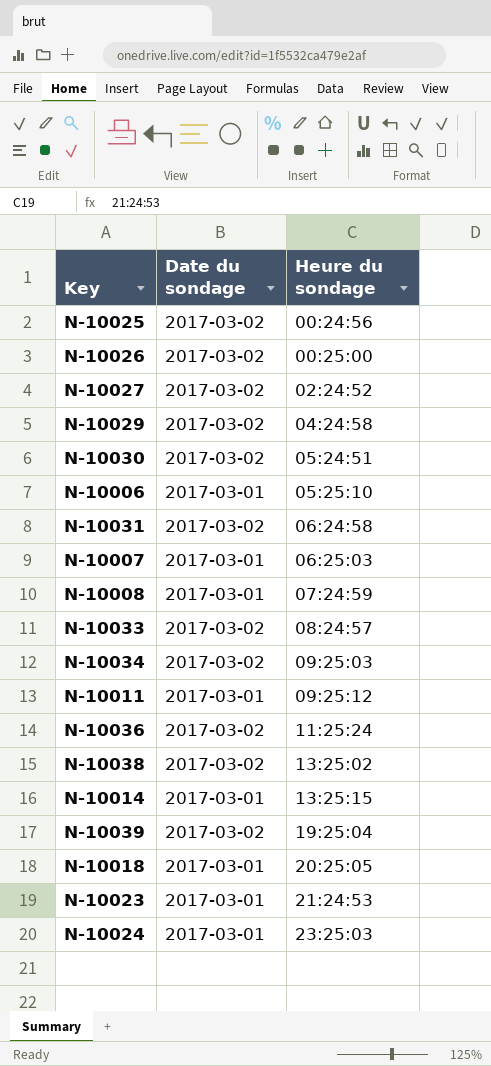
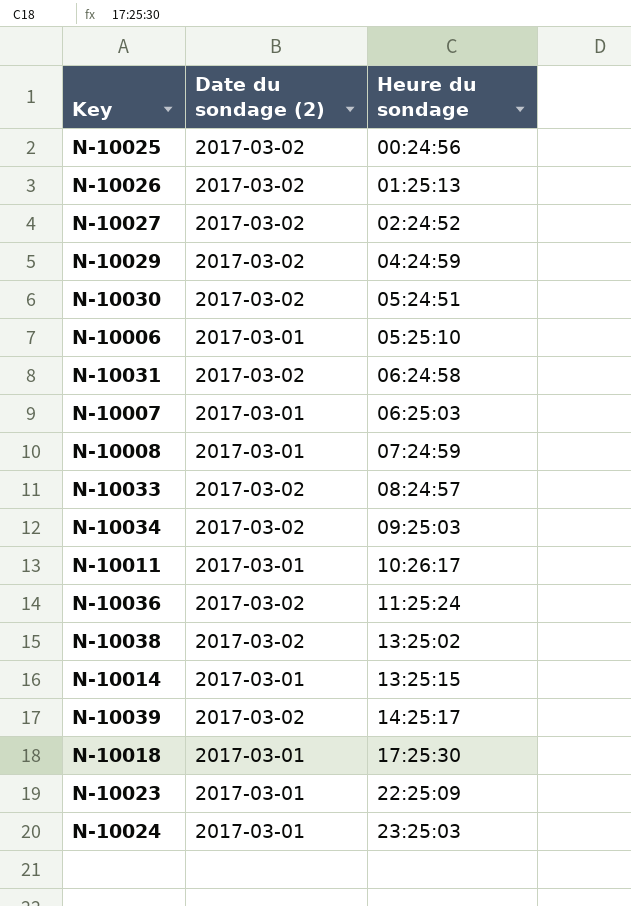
column name: Date du sondage -> Date du sondage (2)
N-10026 | Heure du sondage: 00:25:00 -> 01:25:13
N-10029 | Heure du sondage: 04:24:58 -> 04:24:59
N-10011 | Heure du sondage: 09:25:12 -> 10:26:17
N-10039 | Heure du sondage: 19:25:04 -> 14:25:17
N-10018 | Heure du sondage: 20:25:05 -> 17:25:30
N-10023 | Heure du sondage: 21:24:53 -> 22:25:09

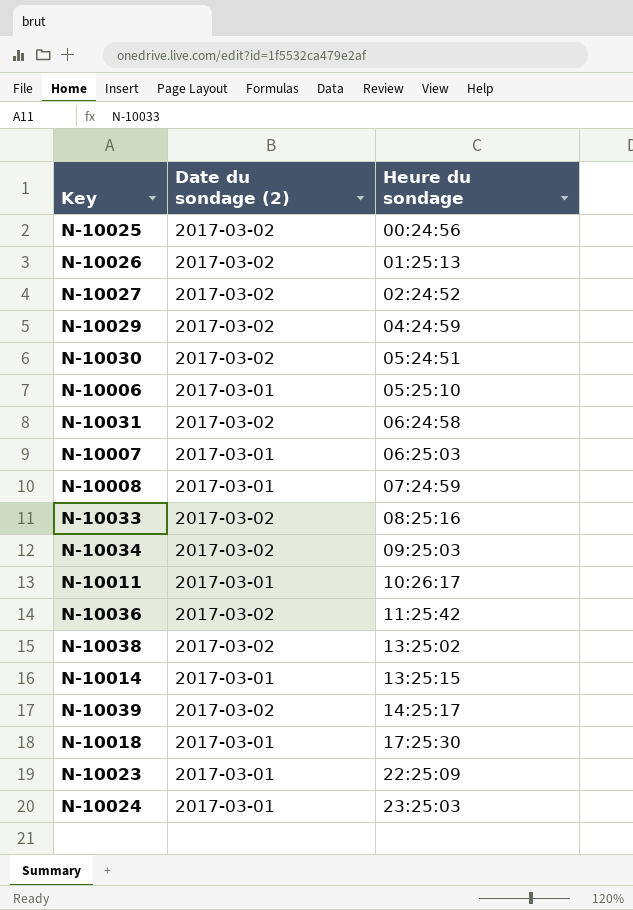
N-10033 | Heure du sondage: 08:24:57 -> 08:25:16
N-10036 | Heure du sondage: 11:25:24 -> 11:25:42

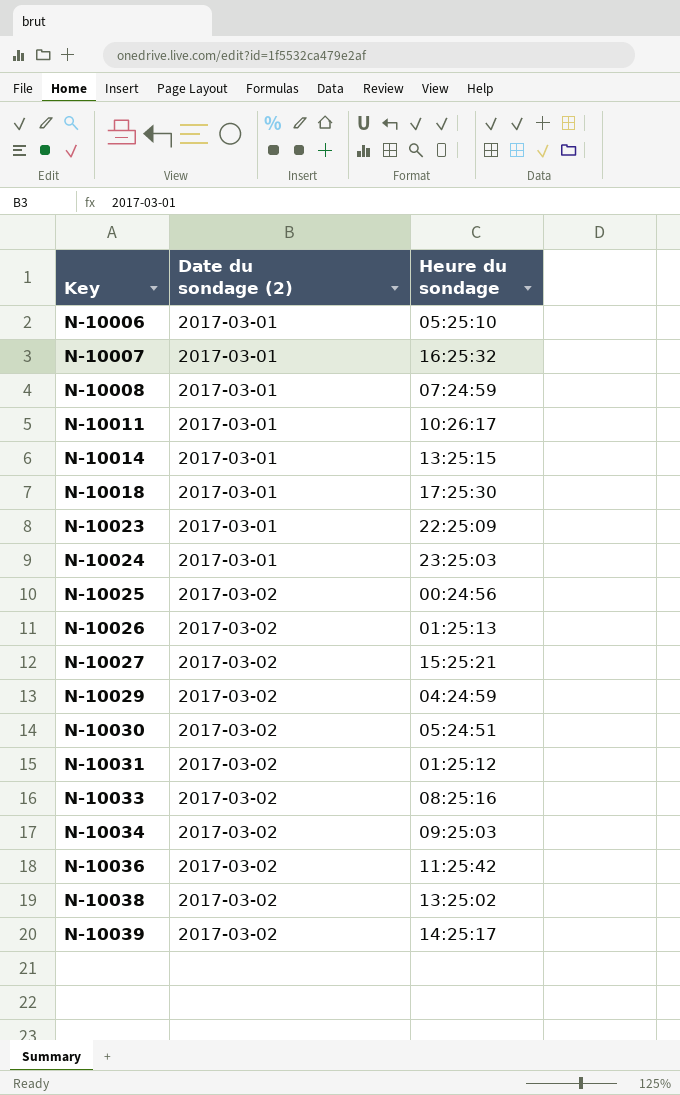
row order: Heure du sondage ascending -> Key ascending
N-10007 | Heure du sondage: 06:25:03 -> 16:25:32
N-10027 | Heure du sondage: 02:24:52 -> 15:25:21
N-10031 | Heure du sondage: 06:24:58 -> 01:25:12

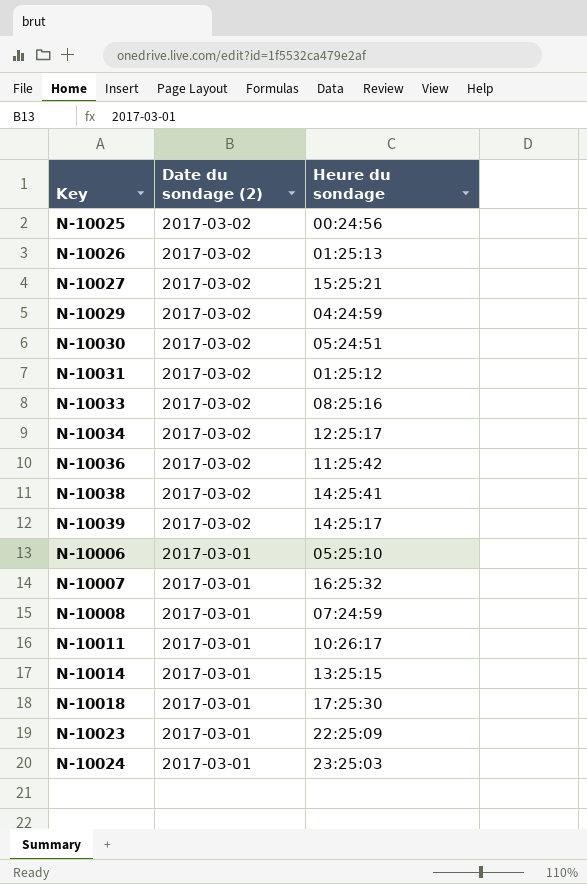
row order: Key ascending -> Date du sondage (2) descending
N-10034 | Heure du sondage: 09:25:03 -> 12:25:17
N-10038 | Heure du sondage: 13:25:02 -> 14:25:41

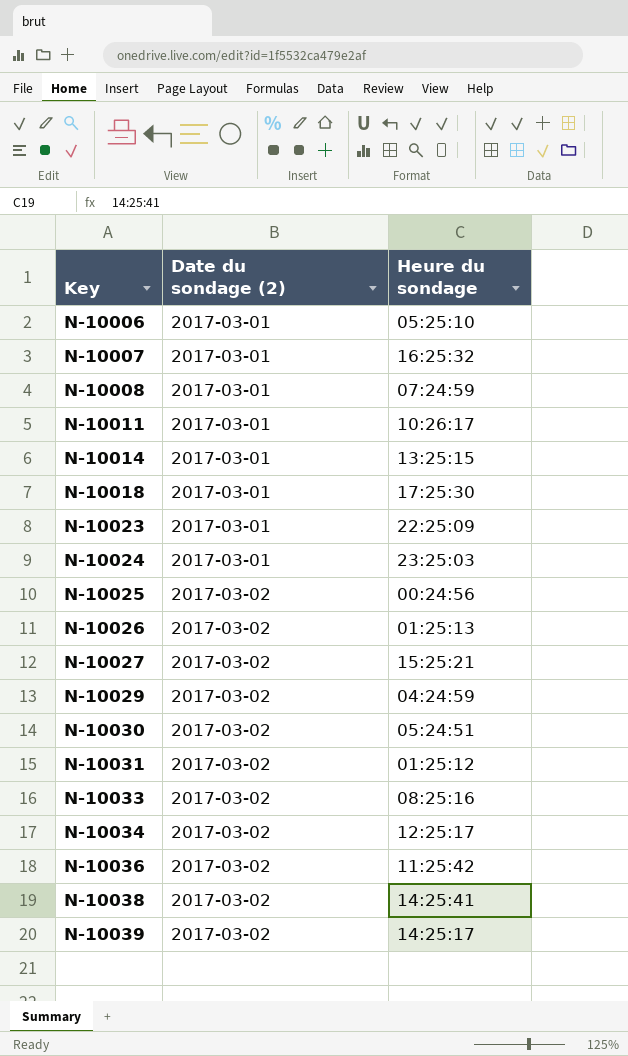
row order: Date du sondage (2) descending -> Key ascending

